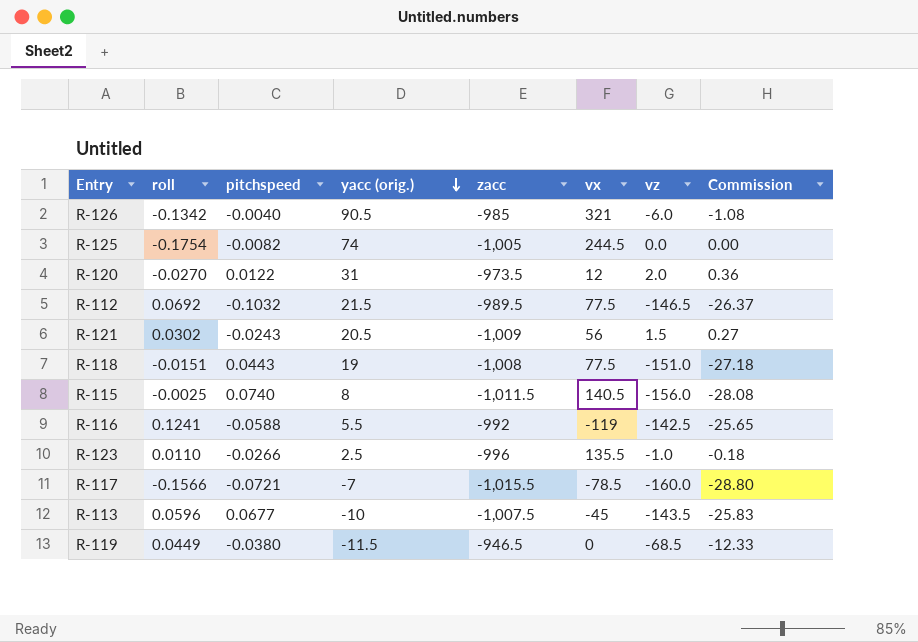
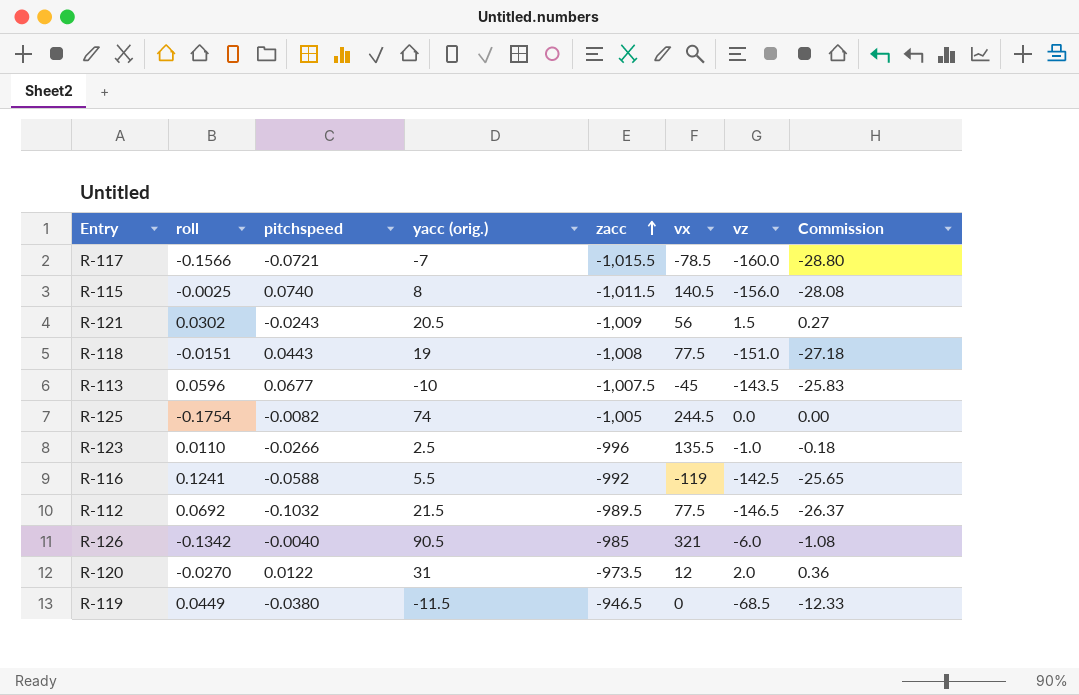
row order: yacc (orig.) descending -> zacc ascending

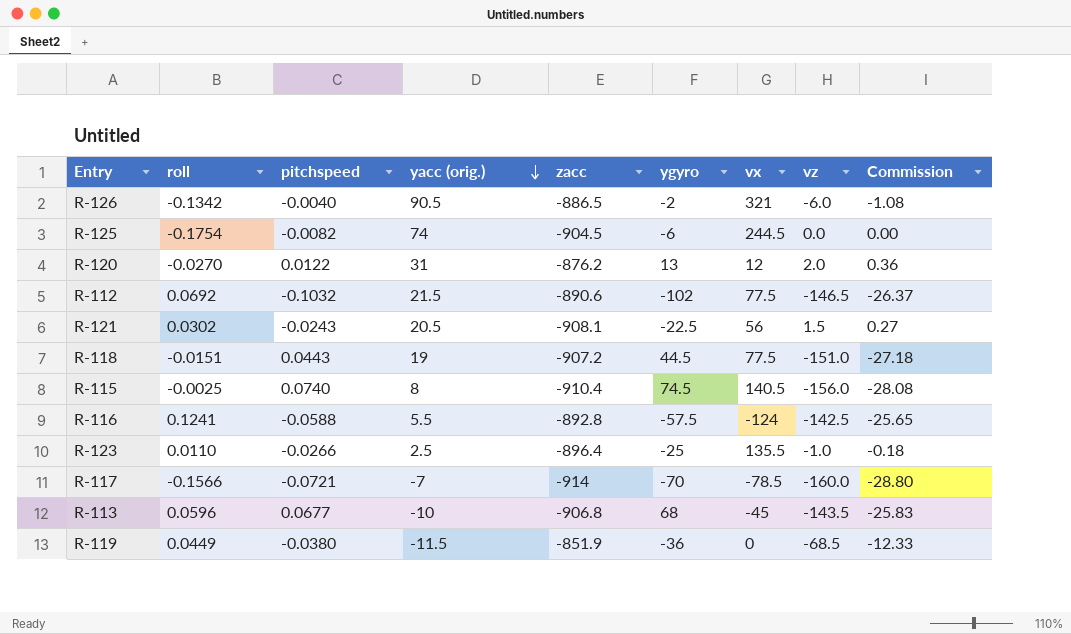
row order: zacc ascending -> yacc (orig.) descending
column ygyro | position: none -> 6
R-126 | zacc: -985 -> -886.5
R-125 | zacc: -1,005 -> -904.5
R-120 | zacc: -973.5 -> -876.2
R-112 | zacc: -989.5 -> -890.6
R-121 | zacc: -1,009 -> -908.1
R-118 | zacc: -1,008 -> -907.2
R-115 | zacc: -1,011.5 -> -910.4
R-116 | zacc: -992 -> -892.8
R-116 | vx: -119 -> -124
R-123 | zacc: -996 -> -896.4
R-117 | zacc: -1,015.5 -> -914
R-113 | zacc: -1,007.5 -> -906.8
R-119 | zacc: -946.5 -> -851.9

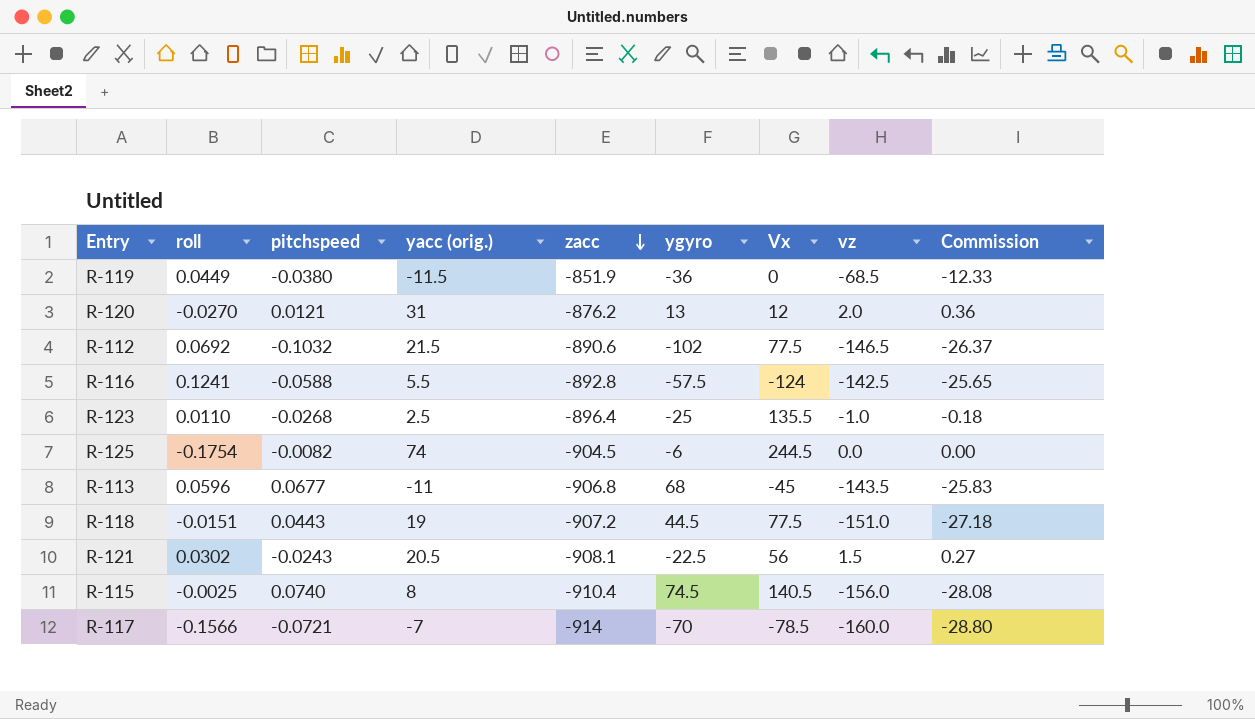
row order: yacc (orig.) descending -> zacc descending
column name: vx -> Vx
row R-126: -0.1342 | -0.0040 | 90.5 | -886.5 | -2 | 321 | -6.0 | -1.08 -> none
R-120 | pitchspeed: 0.0122 -> 0.0121
R-123 | pitchspeed: -0.0266 -> -0.0268
R-113 | yacc (orig.): -10 -> -11

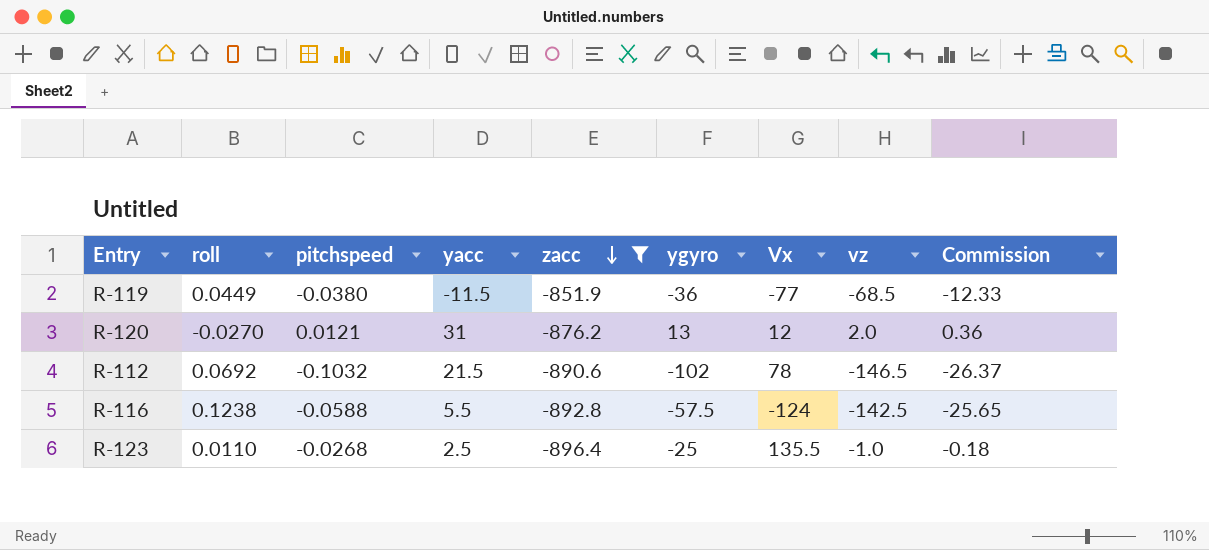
filter: none -> zacc >= -896.4
column name: yacc (orig.) -> yacc
R-119 | Vx: 0 -> -77
R-112 | Vx: 77.5 -> 78
R-116 | roll: 0.1241 -> 0.1238

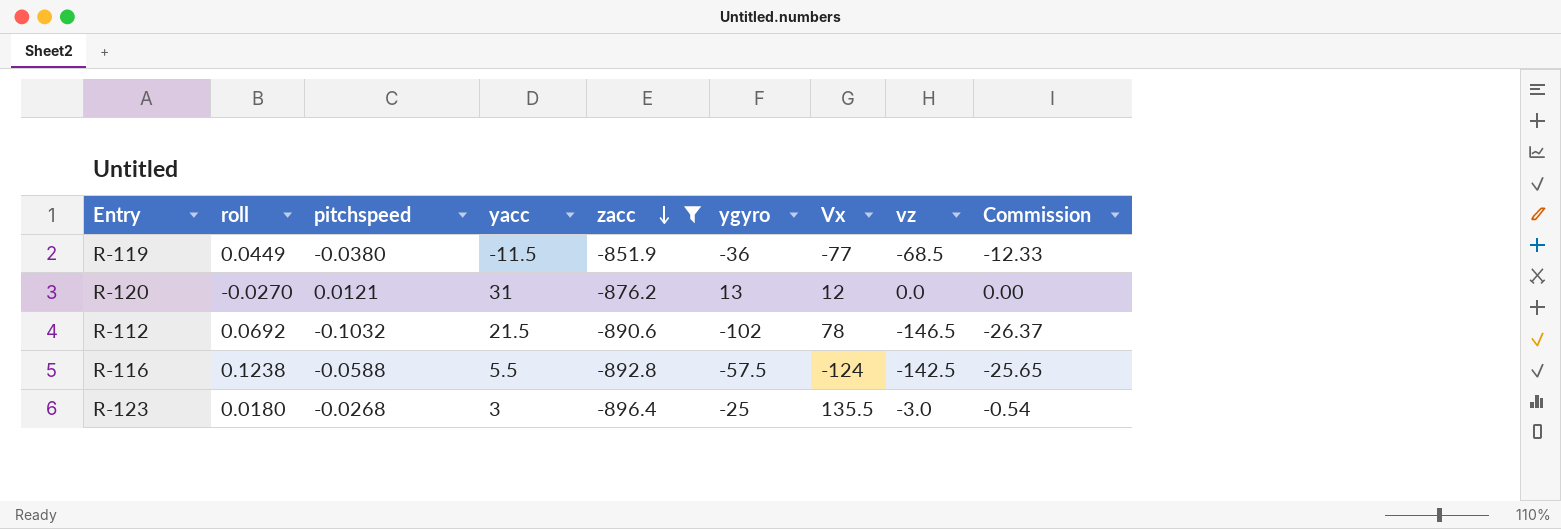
R-120 | vz: 2.0 -> 0.0
R-120 | Commission: 0.36 -> 0.00
R-123 | roll: 0.0110 -> 0.0180
R-123 | yacc: 2.5 -> 3
R-123 | vz: -1.0 -> -3.0
R-123 | Commission: -0.18 -> -0.54

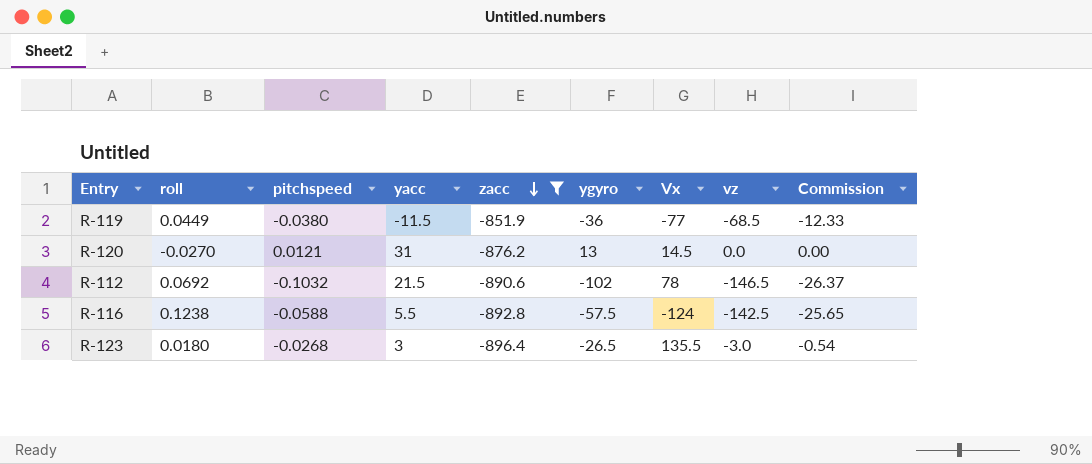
R-120 | Vx: 12 -> 14.5
R-123 | ygyro: -25 -> -26.5

